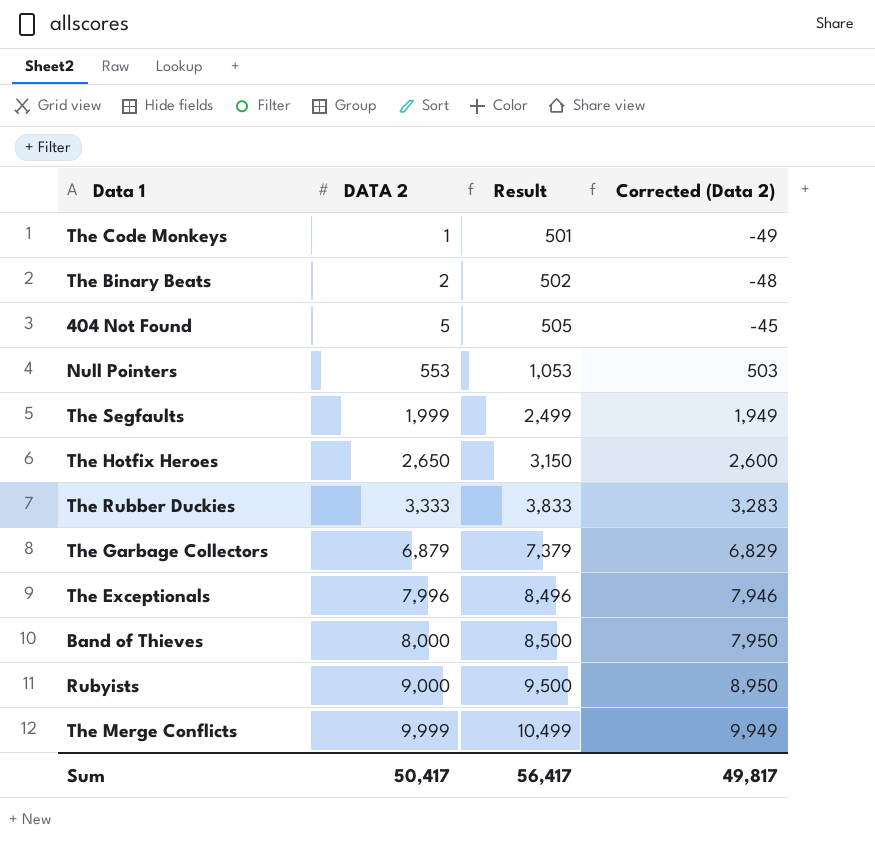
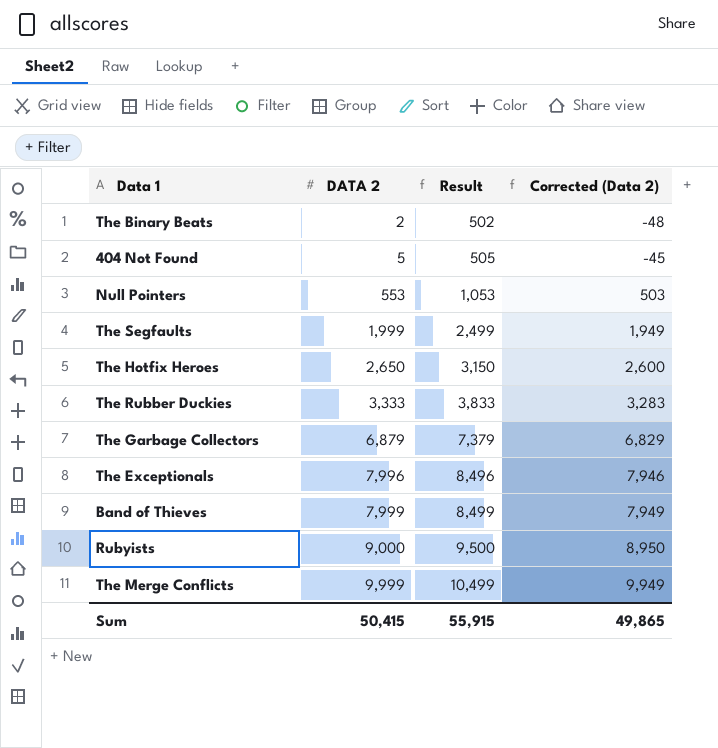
row The Code Monkeys: 1 | 501 | -49 -> none
Band of Thieves | DATA 2: 8,000 -> 7,999
Band of Thieves | Result: 8,500 -> 8,499
Band of Thieves | Corrected (Data 2): 7,950 -> 7,949
Sum | DATA 2: 50,417 -> 50,415
Sum | Result: 56,417 -> 55,915
Sum | Corrected (Data 2): 49,817 -> 49,865

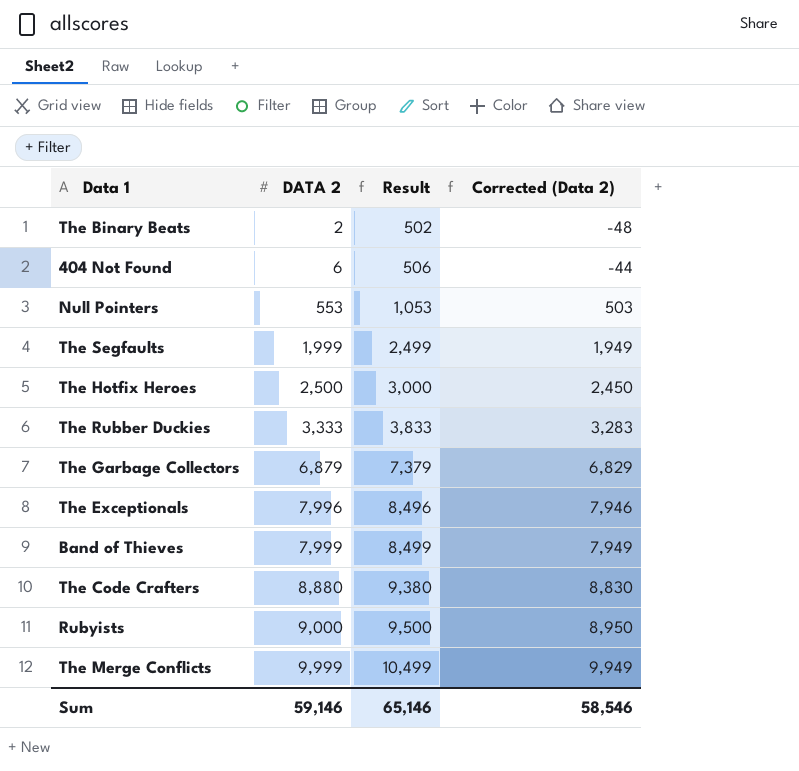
404 Not Found | DATA 2: 5 -> 6
404 Not Found | Result: 505 -> 506
404 Not Found | Corrected (Data 2): -45 -> -44
The Hotfix Heroes | DATA 2: 2,650 -> 2,500
The Hotfix Heroes | Result: 3,150 -> 3,000
The Hotfix Heroes | Corrected (Data 2): 2,600 -> 2,450
row The Code Crafters: none -> 8,880 | 9,380 | 8,830
Sum | DATA 2: 50,415 -> 59,146
Sum | Result: 55,915 -> 65,146
Sum | Corrected (Data 2): 49,865 -> 58,546

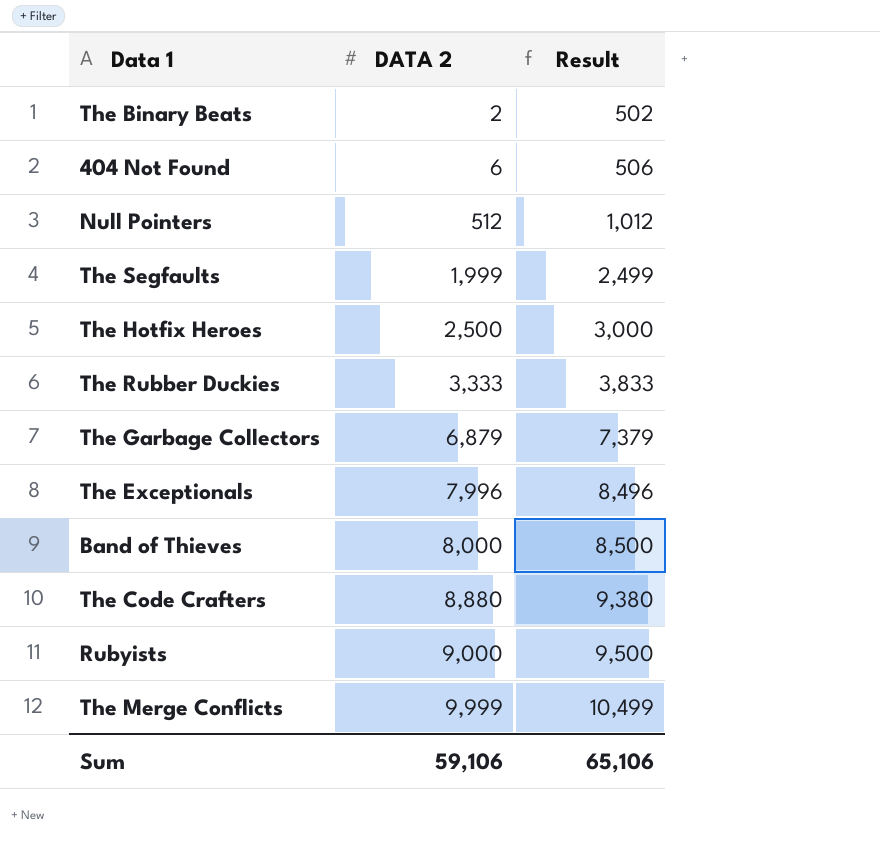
column Corrected (Data 2) | formula: [DATA 2] - 50 -> none
Null Pointers | DATA 2: 553 -> 512
Null Pointers | Result: 1,053 -> 1,012
Band of Thieves | DATA 2: 7,999 -> 8,000
Band of Thieves | Result: 8,499 -> 8,500
Sum | DATA 2: 59,146 -> 59,106
Sum | Result: 65,146 -> 65,106

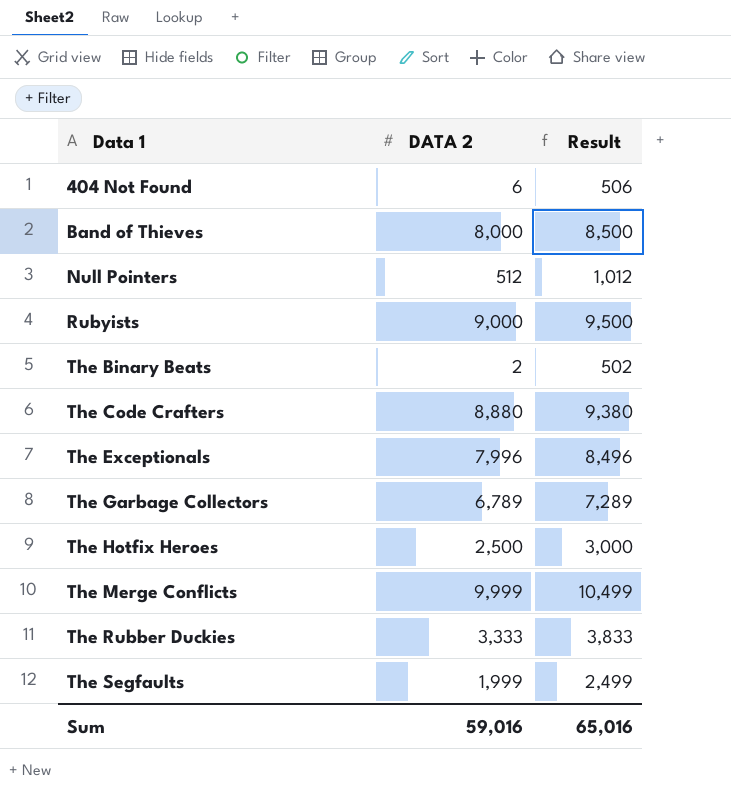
row order: DATA 2 ascending -> Data 1 ascending
The Garbage Collectors | DATA 2: 6,879 -> 6,789
The Garbage Collectors | Result: 7,379 -> 7,289
Sum | DATA 2: 59,106 -> 59,016
Sum | Result: 65,106 -> 65,016

